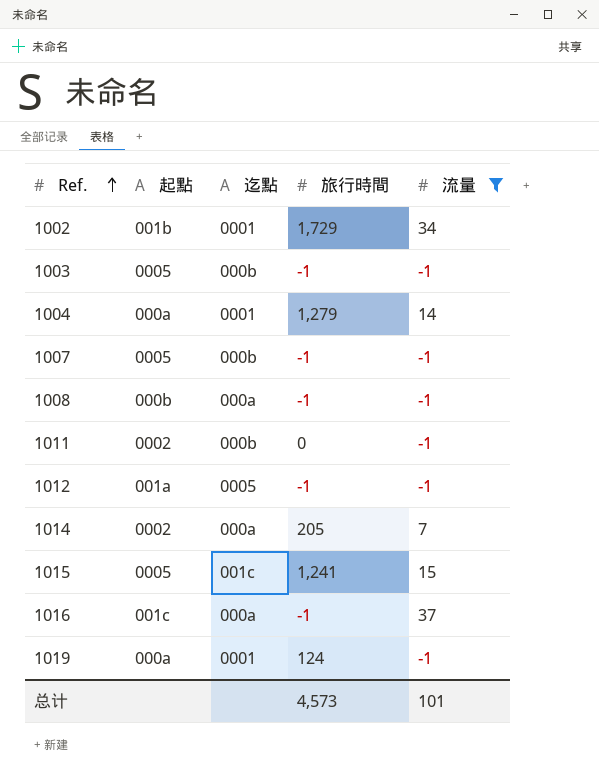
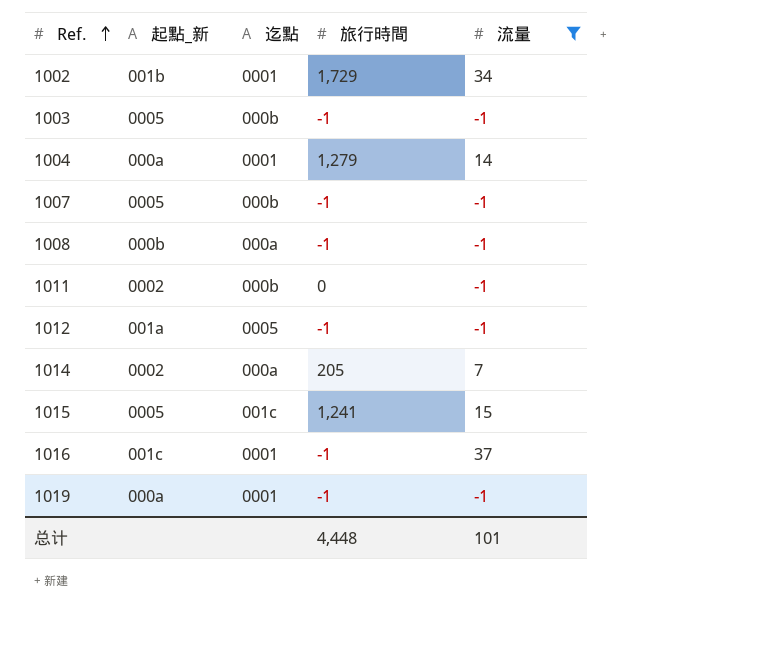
column name: 起點 -> 起點_新
1016 | 迄點: 000a -> 0001
1019 | 旅行時間: 124 -> -1
总计 | 旅行時間: 4,573 -> 4,448

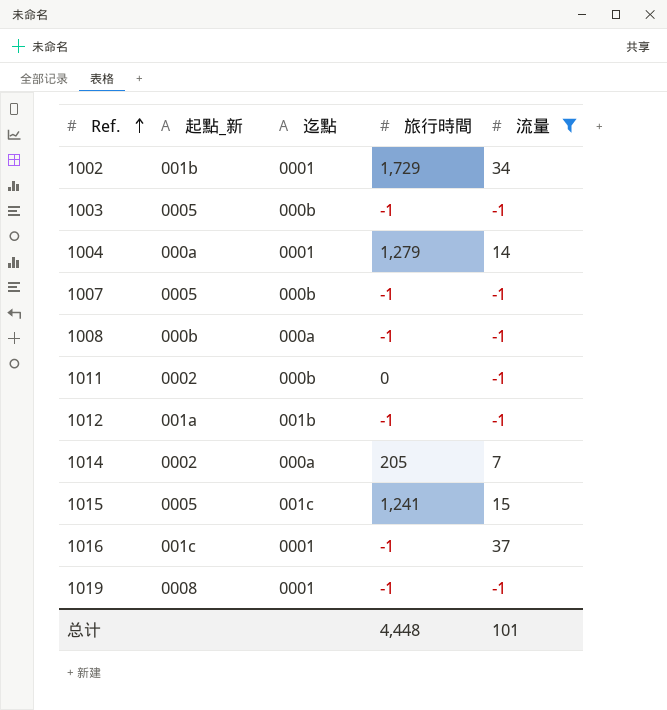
1012 | 迄點: 0005 -> 001b
1019 | 起點_新: 000a -> 0008

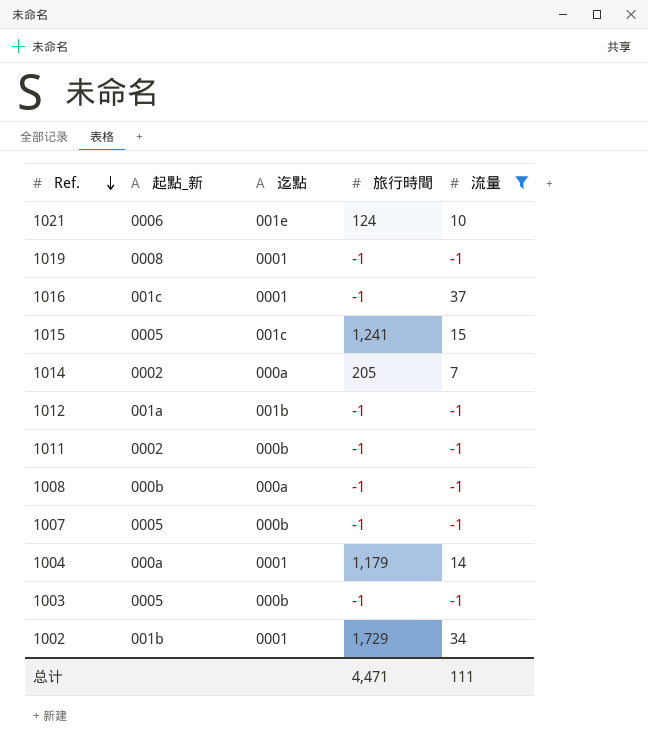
row order: Ref. ascending -> Ref. descending
row 1021: none -> 0006 | 001e | 124 | 10
1011 | 旅行時間: 0 -> -1
1004 | 旅行時間: 1,279 -> 1,179
总计 | 旅行時間: 4,448 -> 4,471
总计 | 流量: 101 -> 111

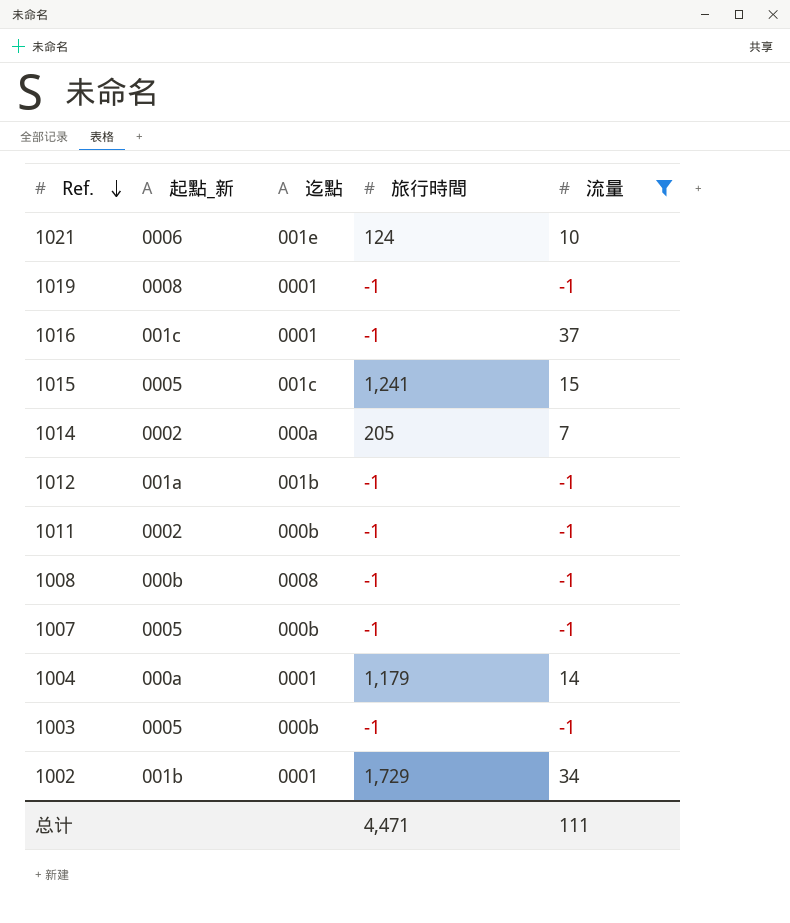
1008 | 迄點: 000a -> 0008

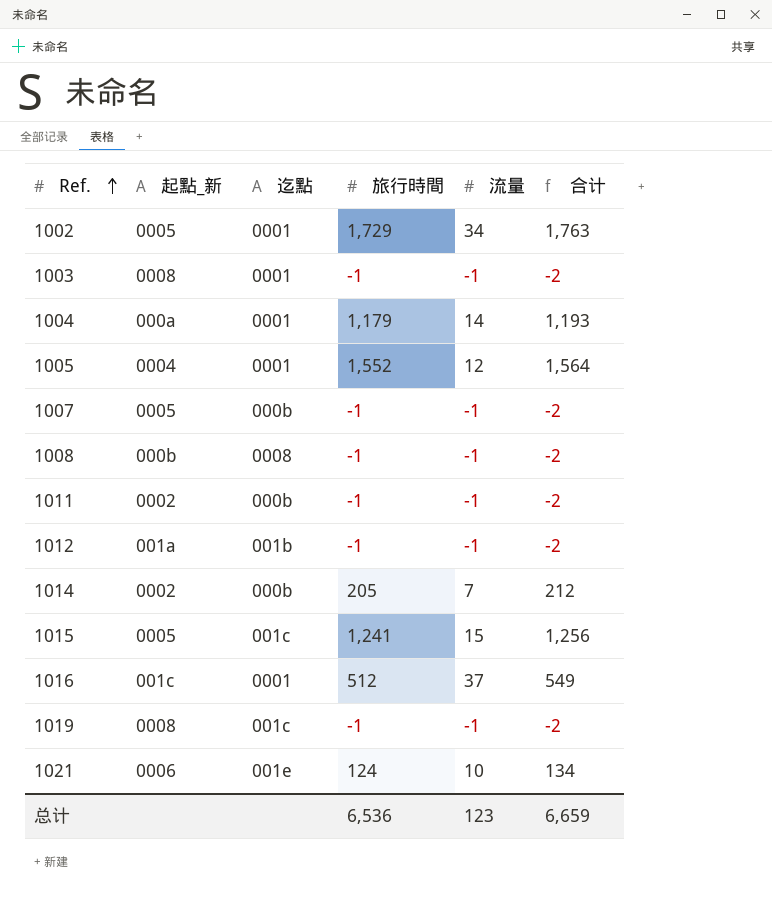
filter: 流量 != 12 -> none
row order: Ref. descending -> Ref. ascending
column 合计 | formula: none -> [旅行時間] + [流量]
1002 | 起點_新: 001b -> 0005
1003 | 起點_新: 0005 -> 0008
1003 | 迄點: 000b -> 0001
1014 | 迄點: 000a -> 000b
1016 | 旅行時間: -1 -> 512
1019 | 迄點: 0001 -> 001c
总计 | 旅行時間: 4,471 -> 6,536
总计 | 流量: 111 -> 123

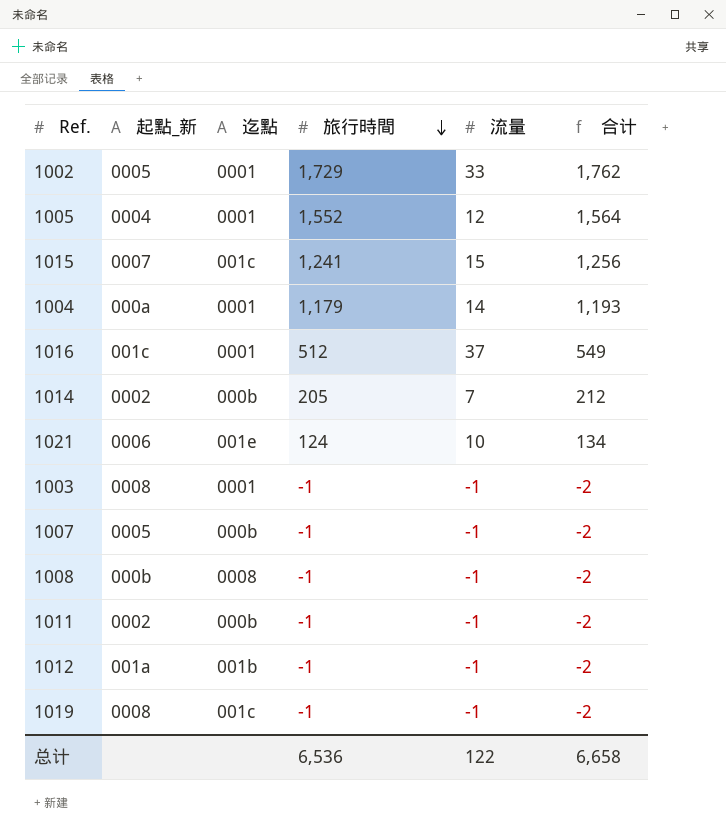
row order: Ref. ascending -> 旅行時間 descending
1002 | 流量: 34 -> 33
1002 | 合计: 1,763 -> 1,762
1015 | 起點_新: 0005 -> 0007
总计 | 流量: 123 -> 122
总计 | 合计: 6,659 -> 6,658

